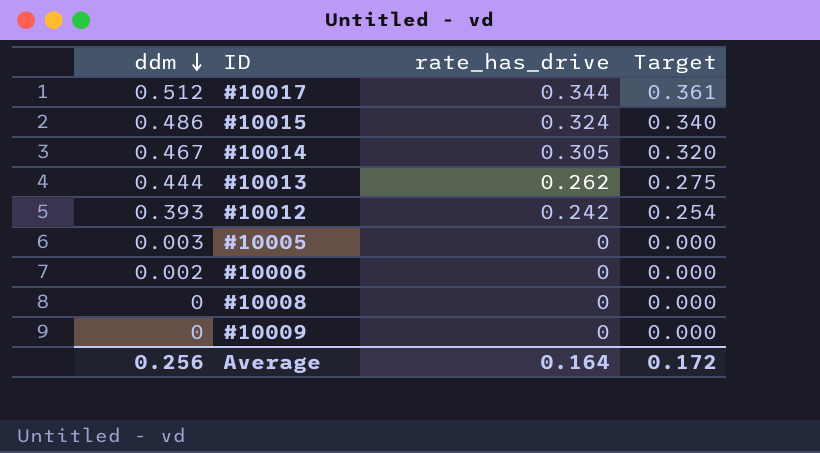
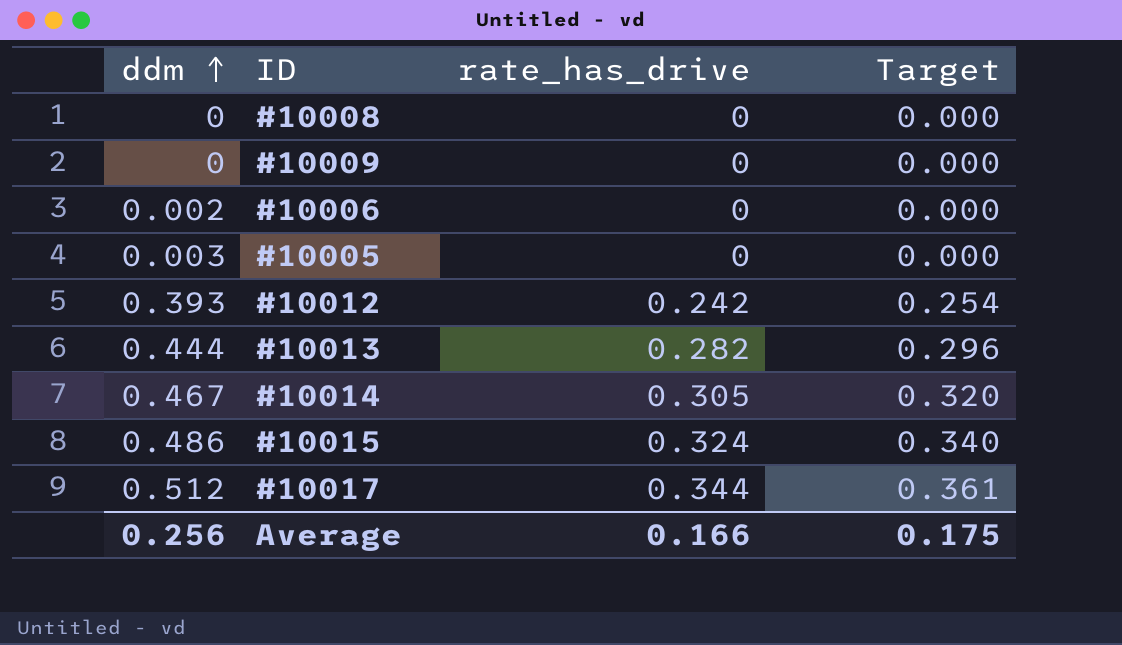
row order: ddm descending -> ddm ascending
#10013 | rate_has_drive: 0.262 -> 0.282
#10013 | Target: 0.275 -> 0.296
Average | rate_has_drive: 0.164 -> 0.166
Average | Target: 0.172 -> 0.175

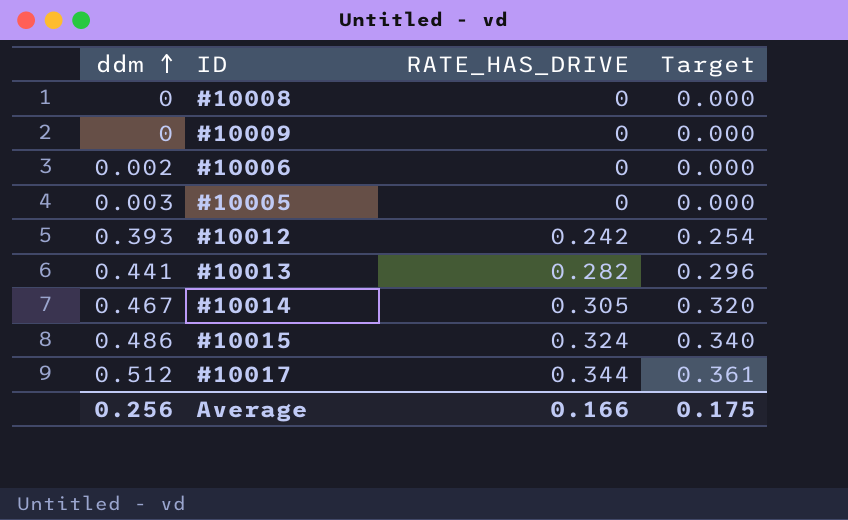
column name: rate_has_drive -> RATE_HAS_DRIVE
#10013 | ddm: 0.444 -> 0.441

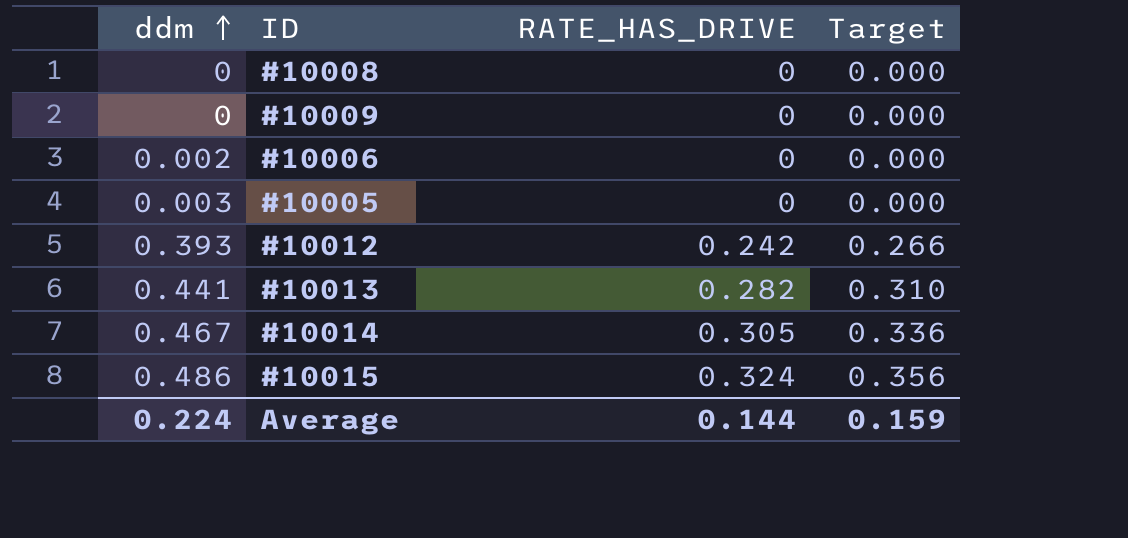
column Target | formula: [RATE_HAS_DRIVE] * 1.05 -> [RATE_HAS_DRIVE] * 1.1
row #10017: 0.512 | 0.344 | 0.361 -> none
Average | ddm: 0.256 -> 0.224
Average | RATE_HAS_DRIVE: 0.166 -> 0.144
Average | Target: 0.175 -> 0.159

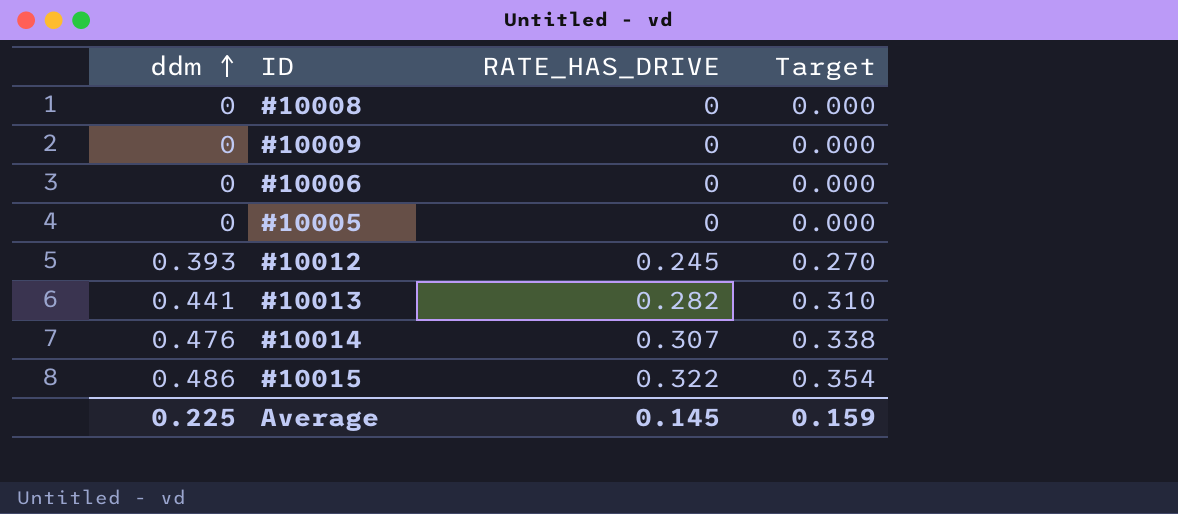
#10006 | ddm: 0.002 -> 0
#10005 | ddm: 0.003 -> 0
#10012 | RATE_HAS_DRIVE: 0.242 -> 0.245
#10012 | Target: 0.266 -> 0.270
#10014 | ddm: 0.467 -> 0.476
#10014 | RATE_HAS_DRIVE: 0.305 -> 0.307
#10014 | Target: 0.336 -> 0.338
#10015 | RATE_HAS_DRIVE: 0.324 -> 0.322
#10015 | Target: 0.356 -> 0.354
Average | ddm: 0.224 -> 0.225
Average | RATE_HAS_DRIVE: 0.144 -> 0.145

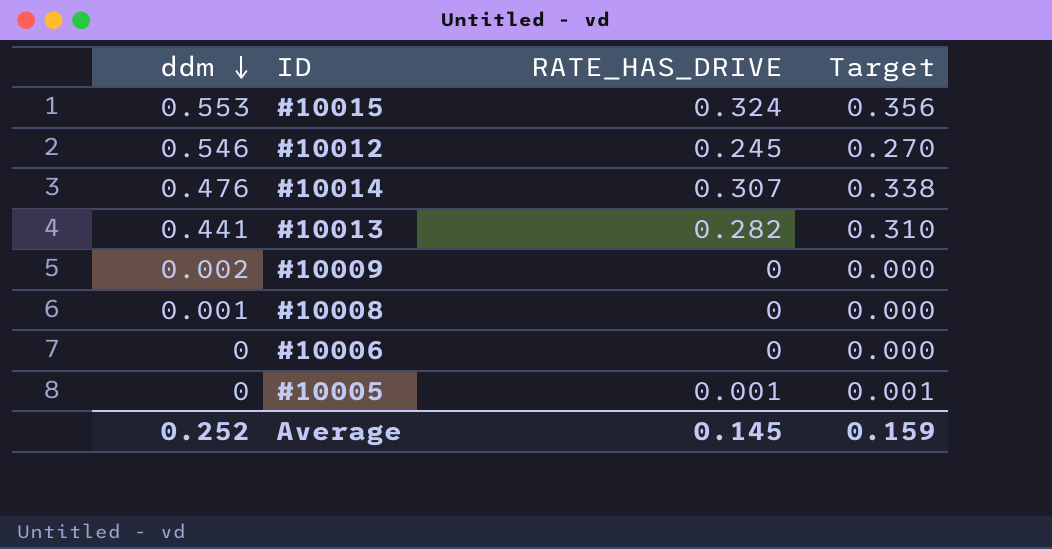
row order: ddm ascending -> ddm descending
#10015 | ddm: 0.486 -> 0.553
#10015 | RATE_HAS_DRIVE: 0.322 -> 0.324
#10015 | Target: 0.354 -> 0.356
#10012 | ddm: 0.393 -> 0.546
#10009 | ddm: 0 -> 0.002
#10008 | ddm: 0 -> 0.001
#10005 | RATE_HAS_DRIVE: 0 -> 0.001
#10005 | Target: 0.000 -> 0.001
Average | ddm: 0.225 -> 0.252

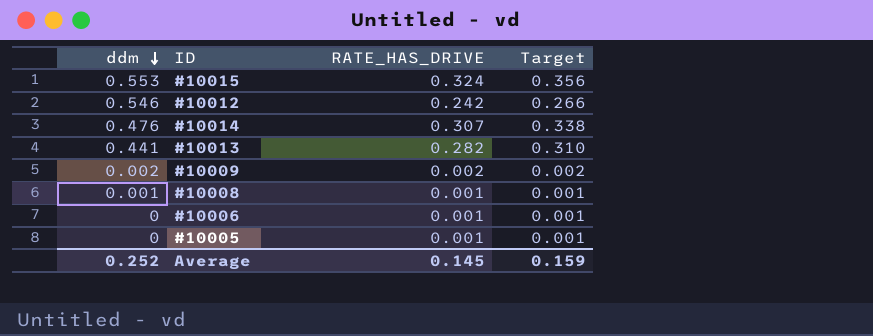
#10012 | RATE_HAS_DRIVE: 0.245 -> 0.242
#10012 | Target: 0.270 -> 0.266
#10009 | RATE_HAS_DRIVE: 0 -> 0.002
#10009 | Target: 0.000 -> 0.002
#10008 | RATE_HAS_DRIVE: 0 -> 0.001
#10008 | Target: 0.000 -> 0.001
#10006 | RATE_HAS_DRIVE: 0 -> 0.001
#10006 | Target: 0.000 -> 0.001

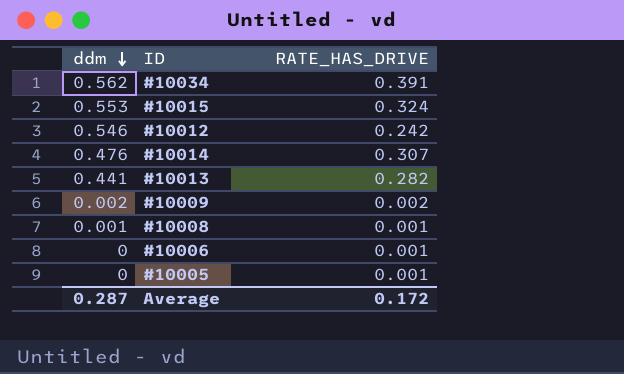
column Target | formula: [RATE_HAS_DRIVE] * 1.1 -> none
row #10034: none -> 0.562 | 0.391
Average | ddm: 0.252 -> 0.287
Average | RATE_HAS_DRIVE: 0.145 -> 0.172

